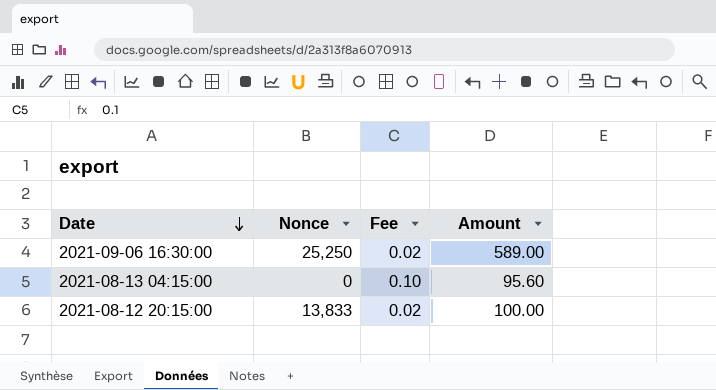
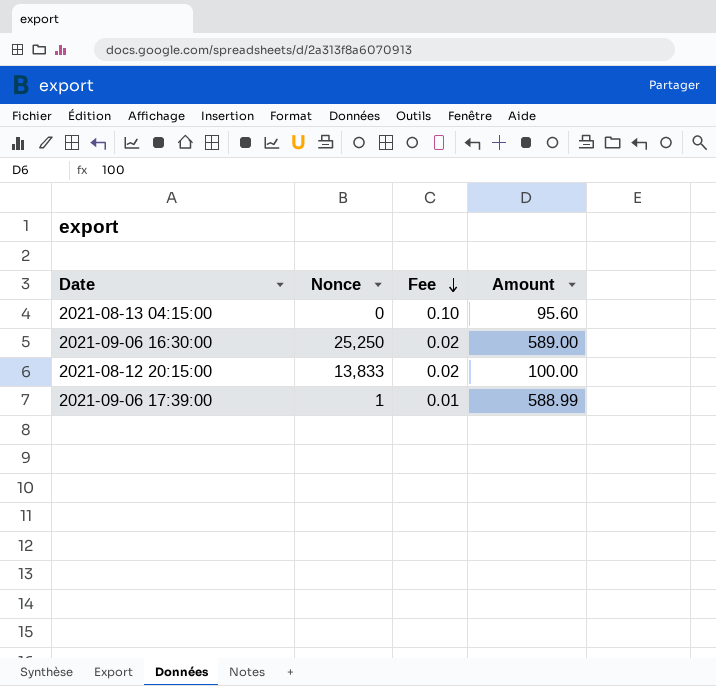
row order: Date descending -> Fee descending
row 2021-09-06 17:39:00: none -> 1 | 0.01 | 588.99

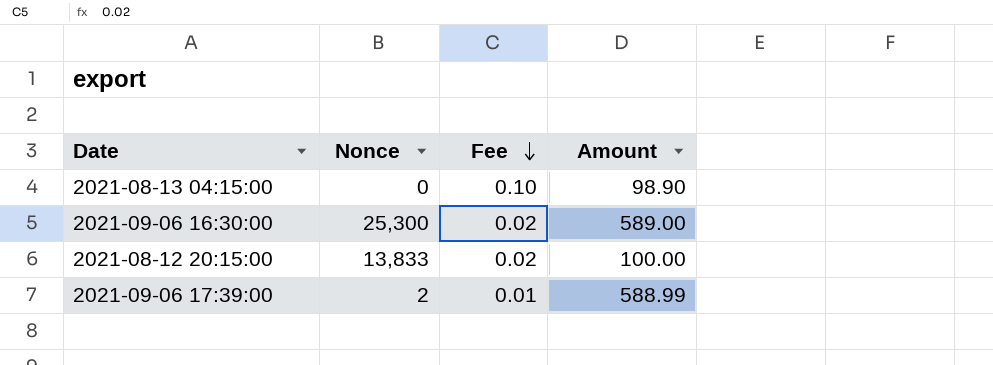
2021-08-13 04:15:00 | Amount: 95.60 -> 98.90
2021-09-06 16:30:00 | Nonce: 25,250 -> 25,300
2021-09-06 17:39:00 | Nonce: 1 -> 2

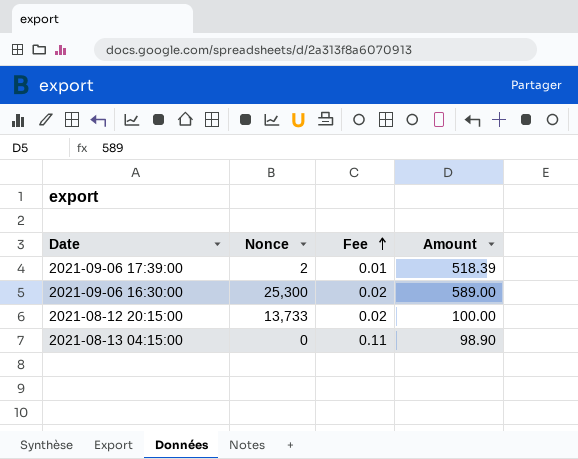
row order: Fee descending -> Fee ascending
2021-09-06 17:39:00 | Amount: 588.99 -> 518.39
2021-08-12 20:15:00 | Nonce: 13,833 -> 13,733
2021-08-13 04:15:00 | Fee: 0.10 -> 0.11

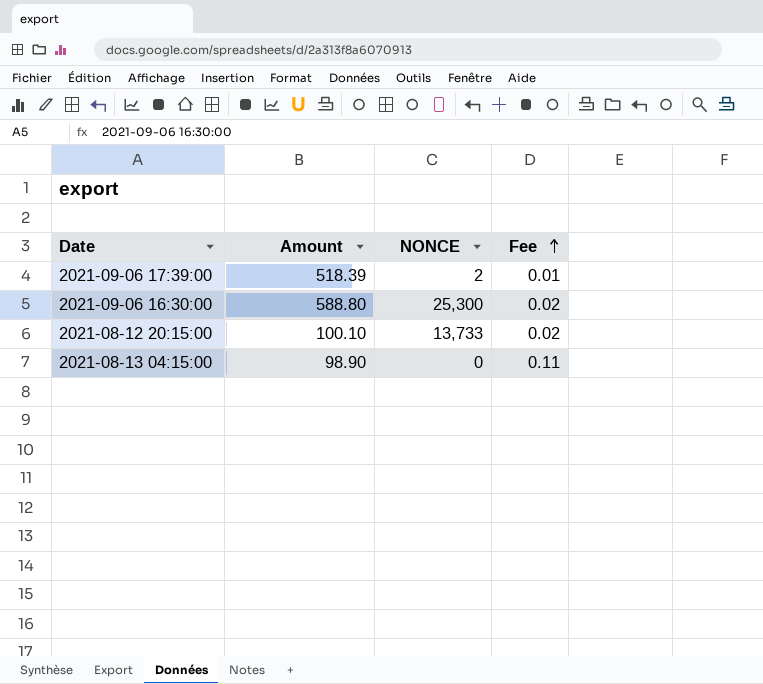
column Amount | position: 4 -> 2
column name: Nonce -> NONCE
2021-09-06 16:30:00 | Amount: 589.00 -> 588.80
2021-08-12 20:15:00 | Amount: 100.00 -> 100.10

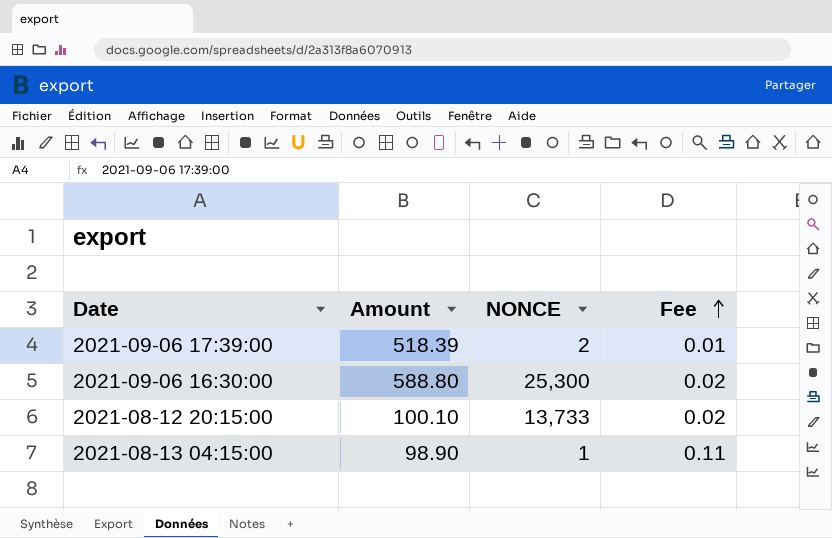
2021-08-13 04:15:00 | NONCE: 0 -> 1

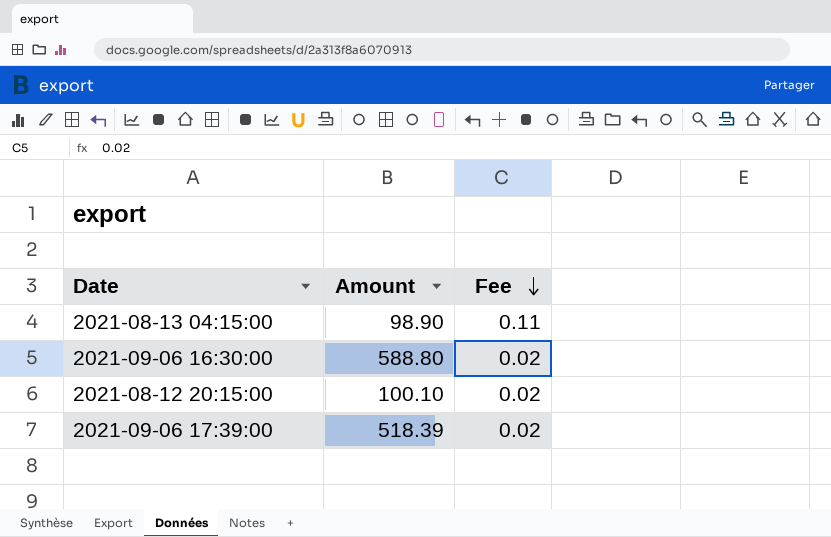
row order: Fee ascending -> Fee descending
column NONCE | position: 3 -> none
2021-09-06 17:39:00 | Fee: 0.01 -> 0.02

